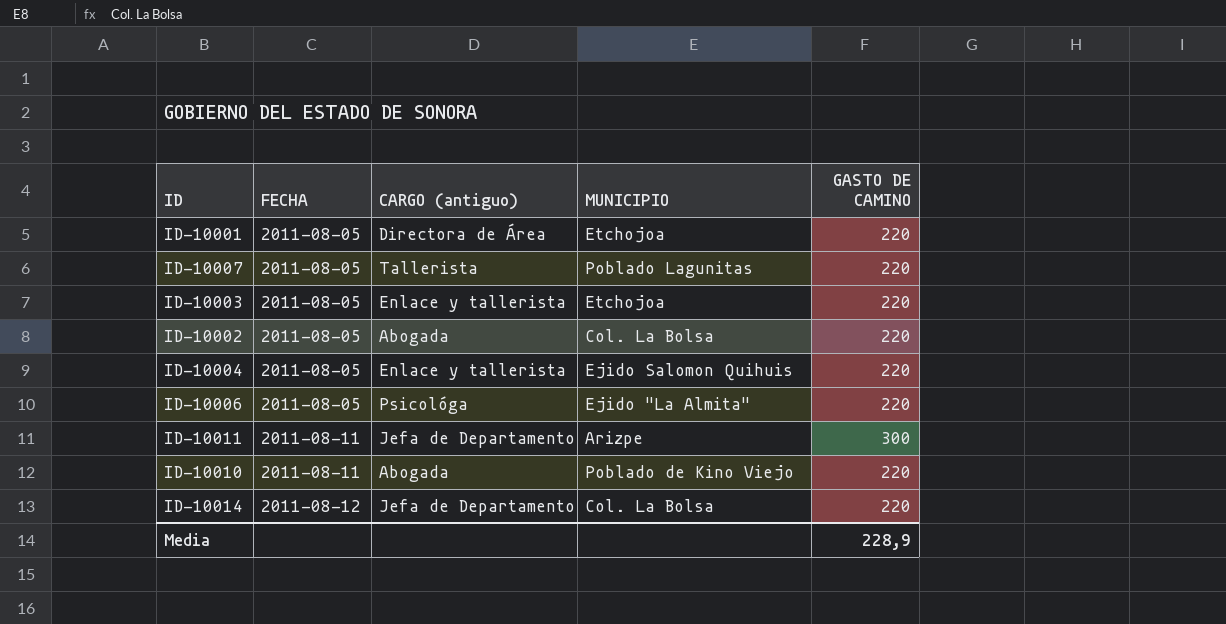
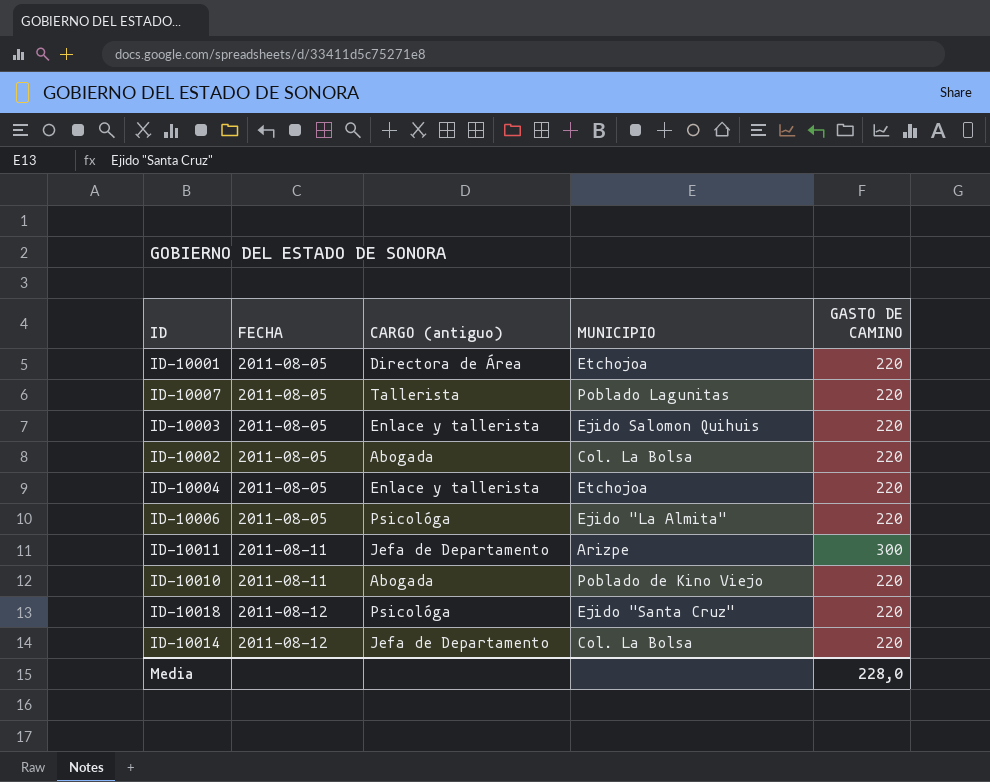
ID-10003 | MUNICIPIO: Etchojoa -> Ejido Salomon Quihuis
ID-10004 | MUNICIPIO: Ejido Salomon Quihuis -> Etchojoa
row ID-10018: none -> 2011-08-12 | Psicológa | Ejido "Santa Cruz" | 220
Media | GASTO DE CAMINO: 228,9 -> 228,0

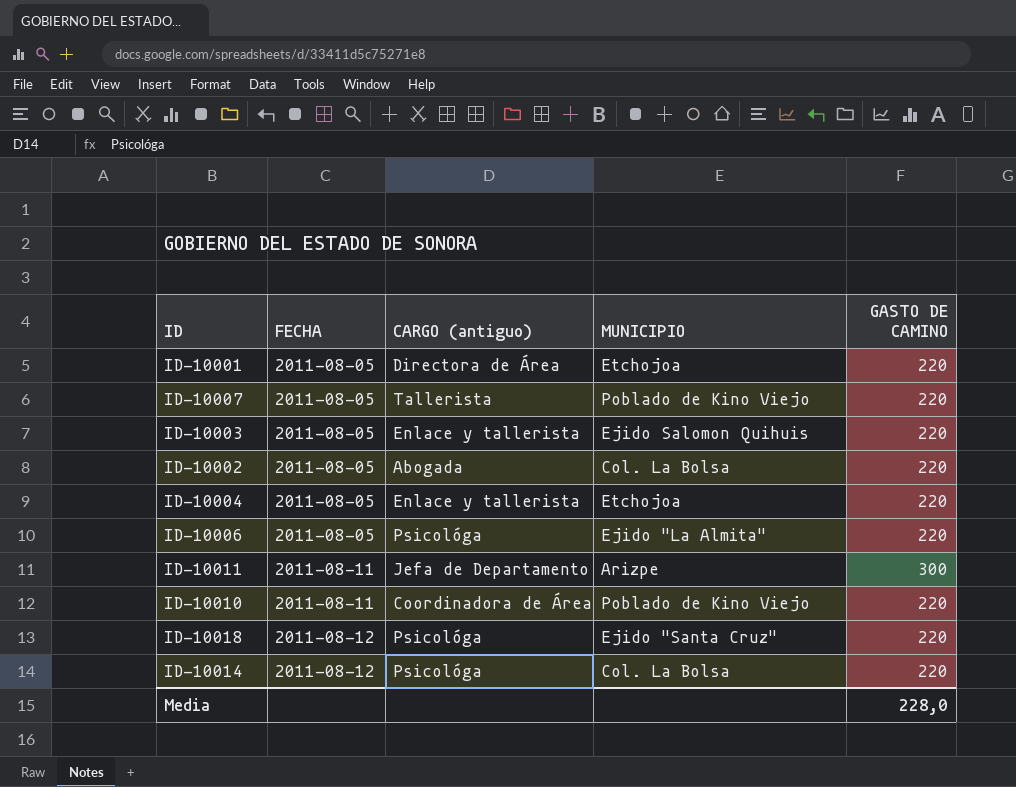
ID-10007 | MUNICIPIO: Poblado Lagunitas -> Poblado de Kino Viejo
ID-10010 | CARGO (antiguo): Abogada -> Coordinadora de Área
ID-10014 | CARGO (antiguo): Jefa de Departamento -> Psicológa

